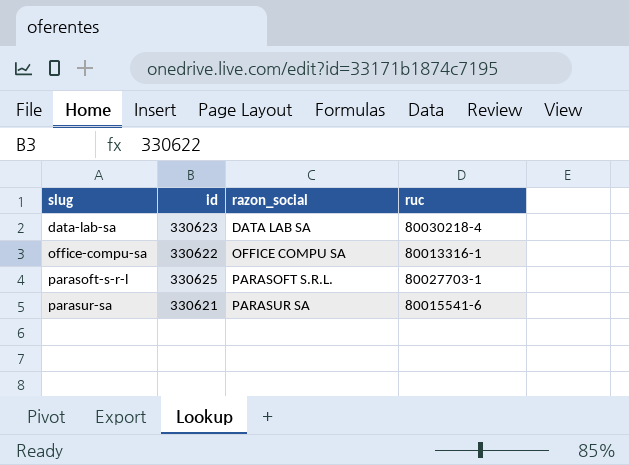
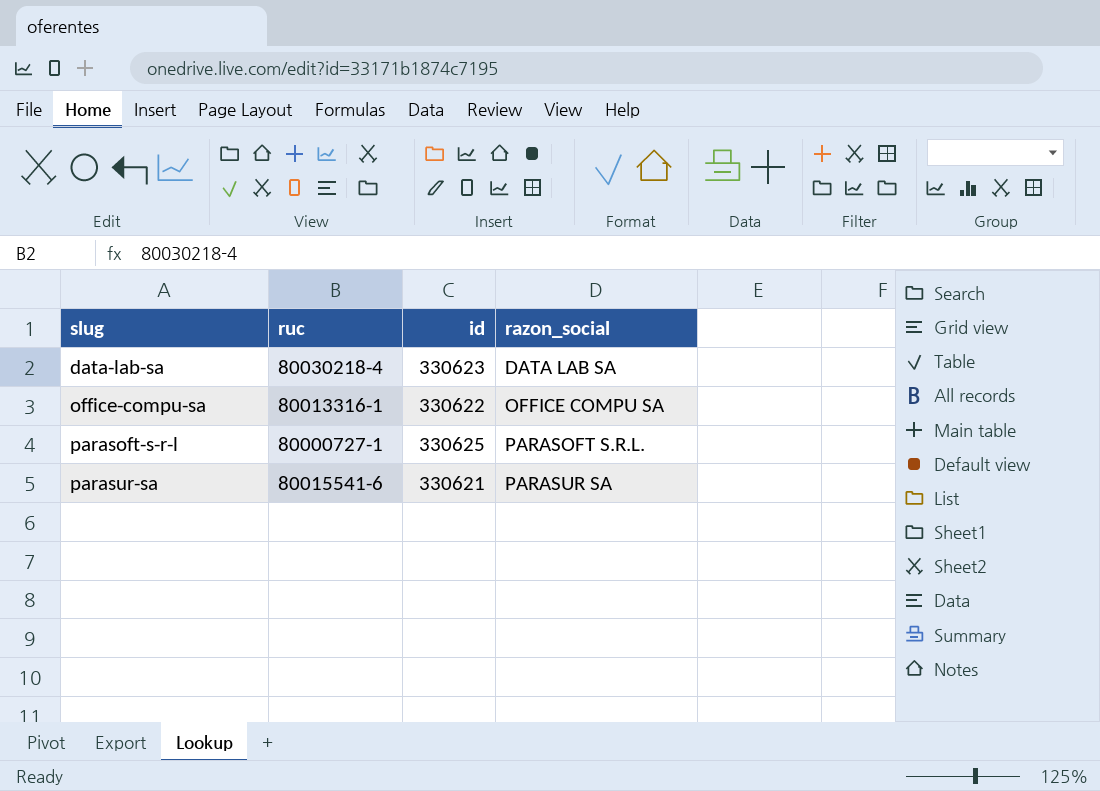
column ruc | position: 4 -> 2
parasoft-s-r-l | ruc: 80027703-1 -> 80000727-1

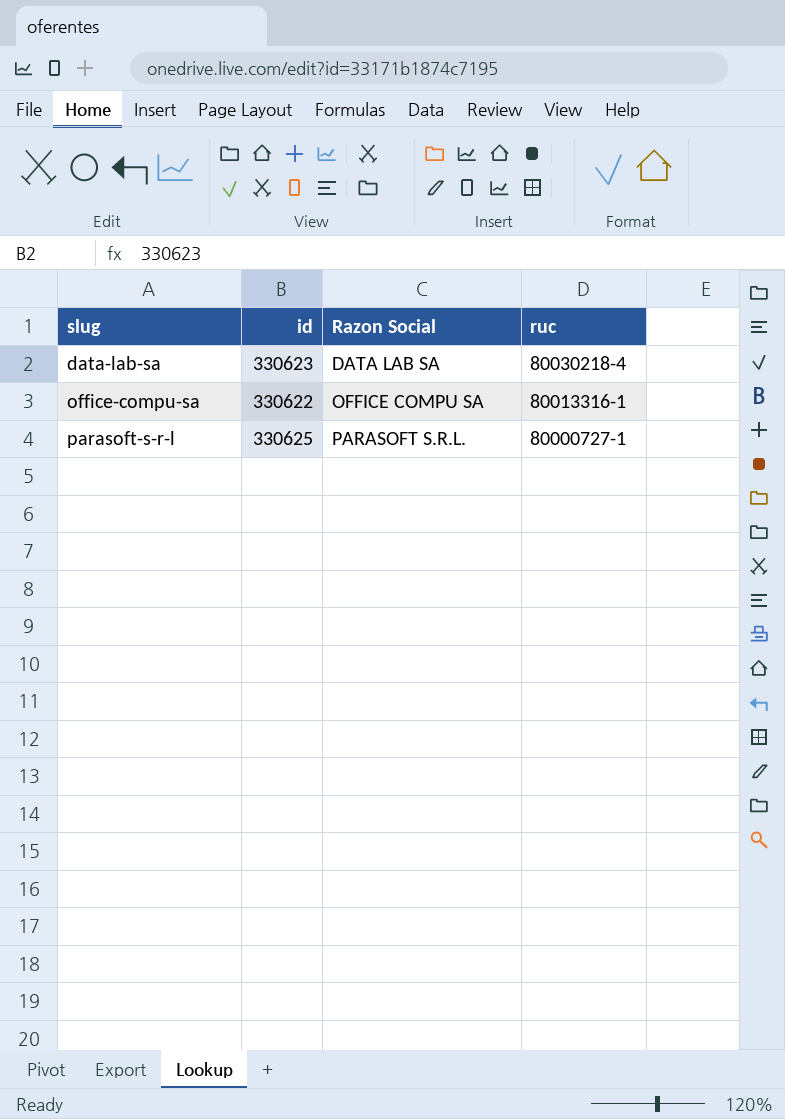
column name: razon_social -> Razon Social
column ruc | position: 2 -> 4
row parasur-sa: 80015541-6 | 330621 | PARASUR SA -> none

